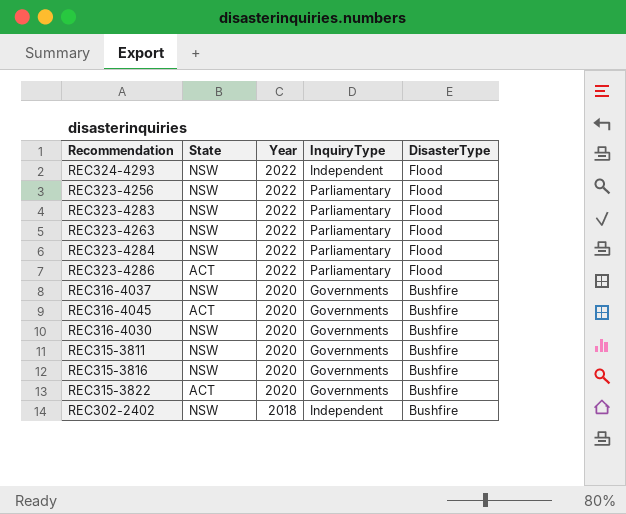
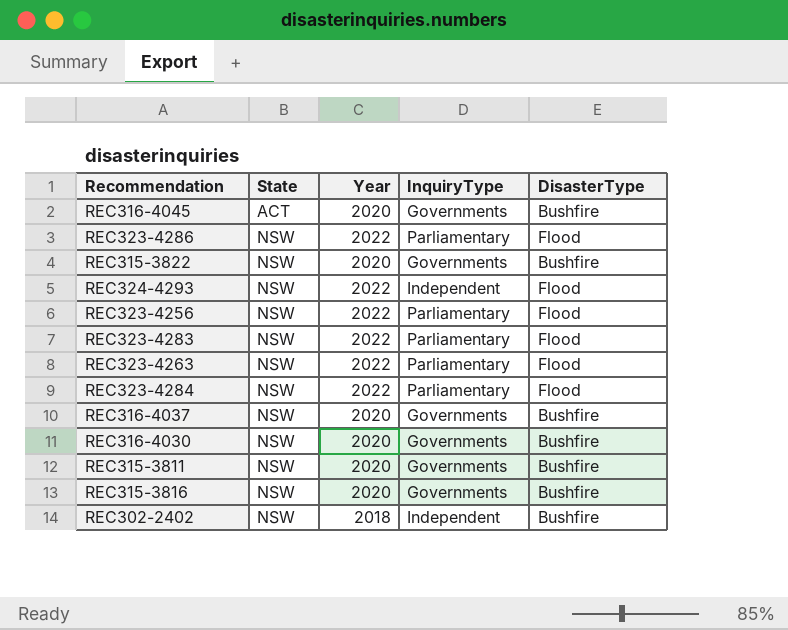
row order: Year descending -> State ascending
REC323-4286 | State: ACT -> NSW
REC315-3822 | State: ACT -> NSW

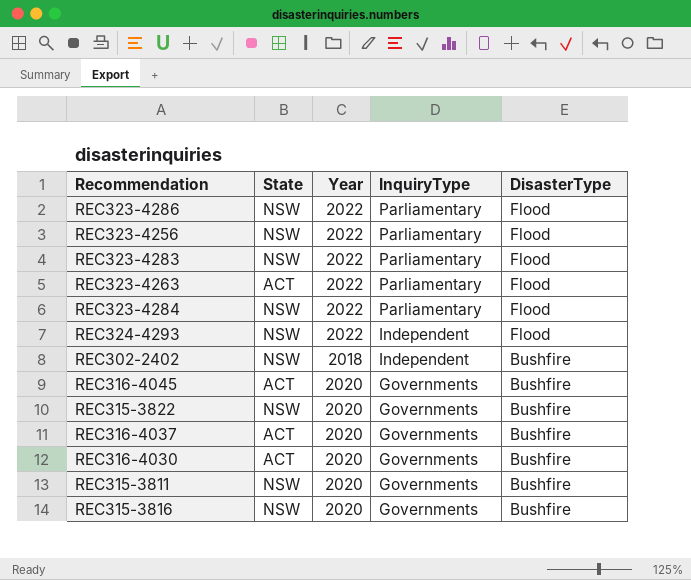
row order: State ascending -> InquiryType descending
REC323-4263 | State: NSW -> ACT
REC316-4037 | State: NSW -> ACT
REC316-4030 | State: NSW -> ACT

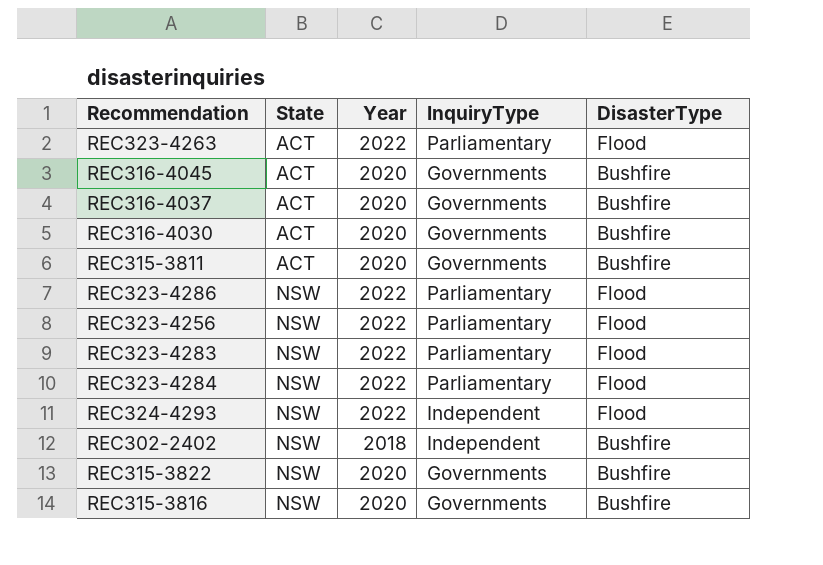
row order: InquiryType descending -> State ascending
REC315-3811 | State: NSW -> ACT

